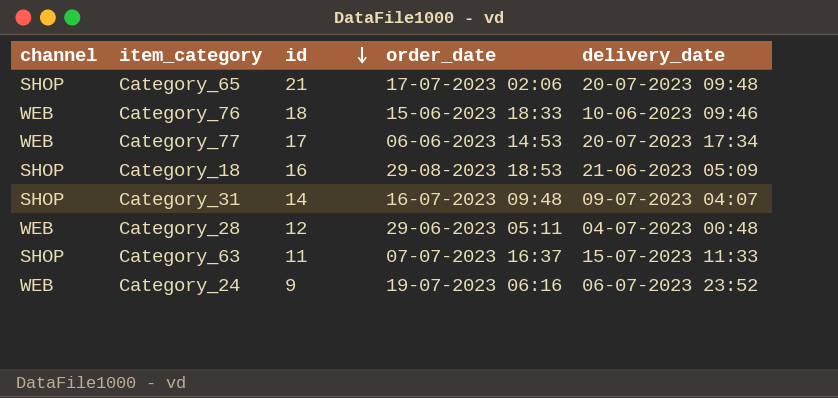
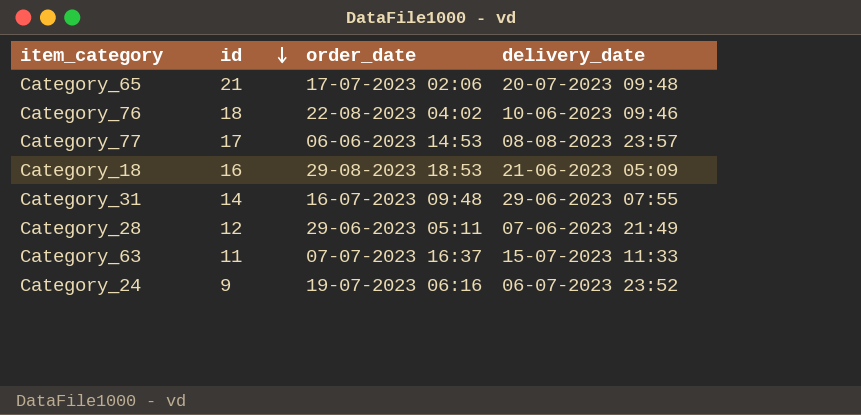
column channel | position: 1 -> none
Category_76 | order_date: 15-06-2023 18:33 -> 22-08-2023 04:02
Category_77 | delivery_date: 20-07-2023 17:34 -> 08-08-2023 23:57
Category_31 | delivery_date: 09-07-2023 04:07 -> 29-06-2023 07:55
Category_28 | delivery_date: 04-07-2023 00:48 -> 07-06-2023 21:49

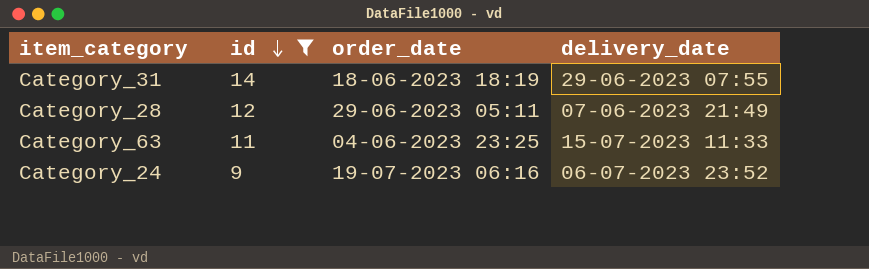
filter: none -> id <= 14
Category_31 | order_date: 16-07-2023 09:48 -> 18-06-2023 18:19
Category_63 | order_date: 07-07-2023 16:37 -> 04-06-2023 23:25

